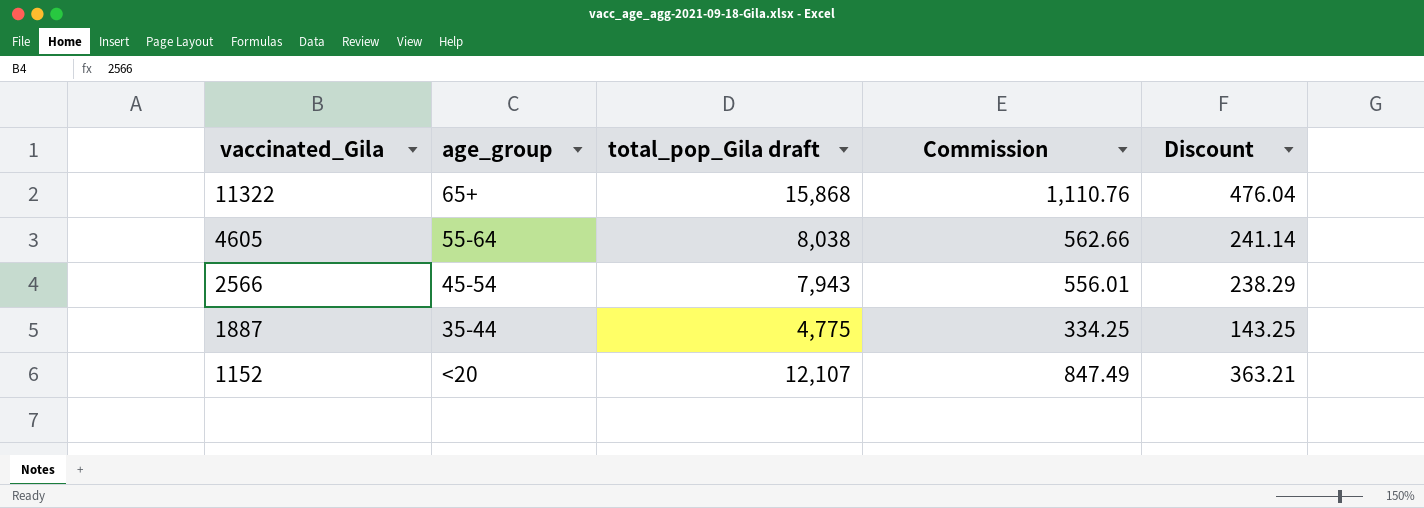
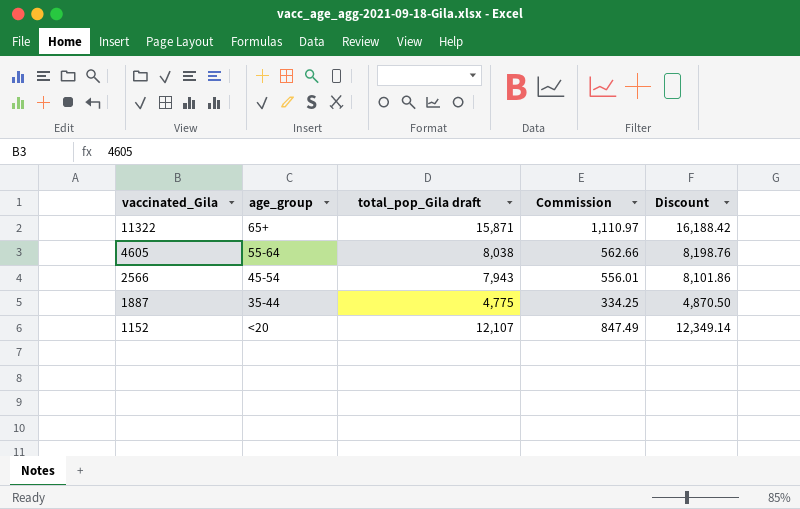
column Discount | formula: [total_pop_Gila draft] * 0.03 -> [total_pop_Gila draft] * 1.02
11322 | total_pop_Gila draft: 15,868 -> 15,871
11322 | Commission: 1,110.76 -> 1,110.97

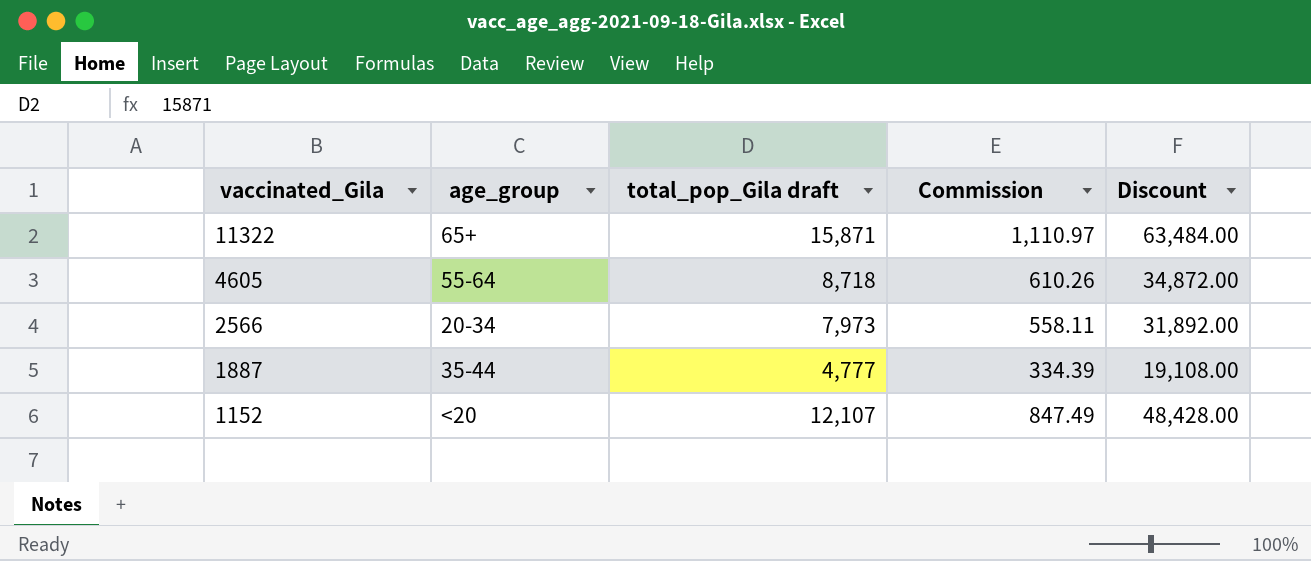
column Discount | formula: [total_pop_Gila draft] * 1.02 -> [total_pop_Gila draft] * 4
4605 | total_pop_Gila draft: 8,038 -> 8,718
4605 | Commission: 562.66 -> 610.26
2566 | age_group: 45-54 -> 20-34
2566 | total_pop_Gila draft: 7,943 -> 7,973
2566 | Commission: 556.01 -> 558.11
1887 | total_pop_Gila draft: 4,775 -> 4,777
1887 | Commission: 334.25 -> 334.39

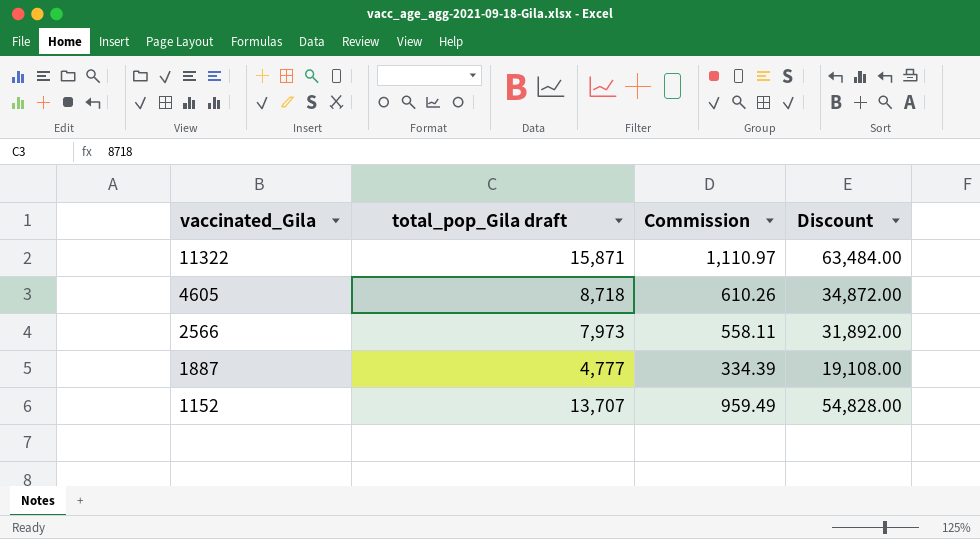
column age_group | position: 2 -> none
1152 | total_pop_Gila draft: 12,107 -> 13,707
1152 | Commission: 847.49 -> 959.49
1152 | Discount: 48,428.00 -> 54,828.00

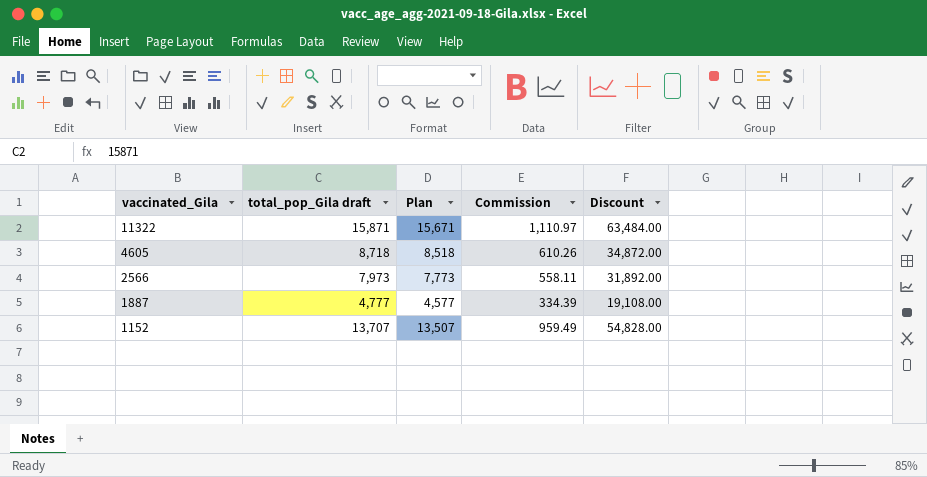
column Plan | formula: none -> [total_pop_Gila draft] - 200

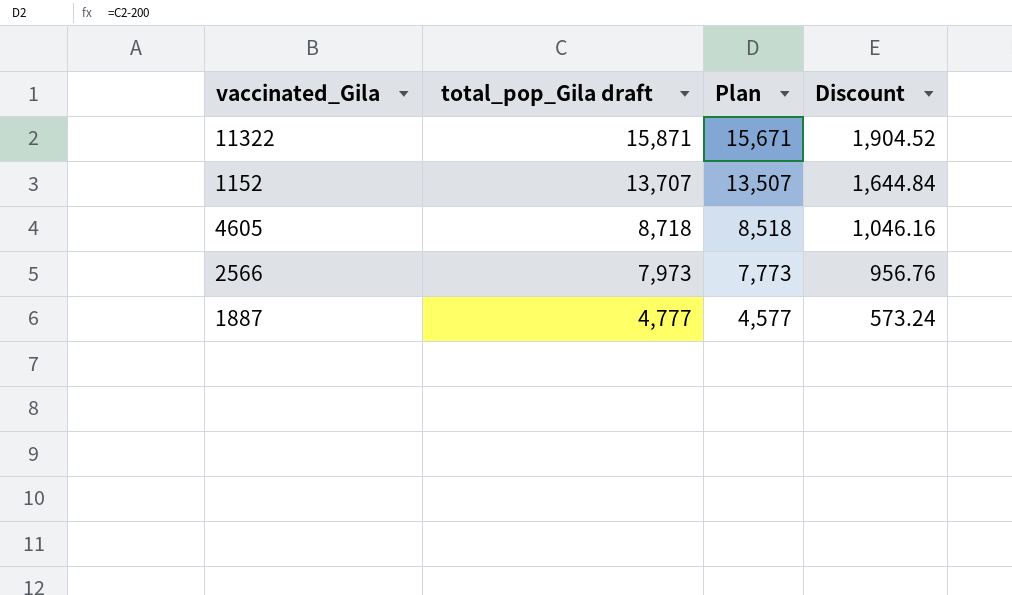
row order: vaccinated_Gila descending -> total_pop_Gila draft descending
column Commission | formula: [total_pop_Gila draft] * 0.07 -> none
column Discount | formula: [total_pop_Gila draft] * 4 -> [total_pop_Gila draft] * 0.12

